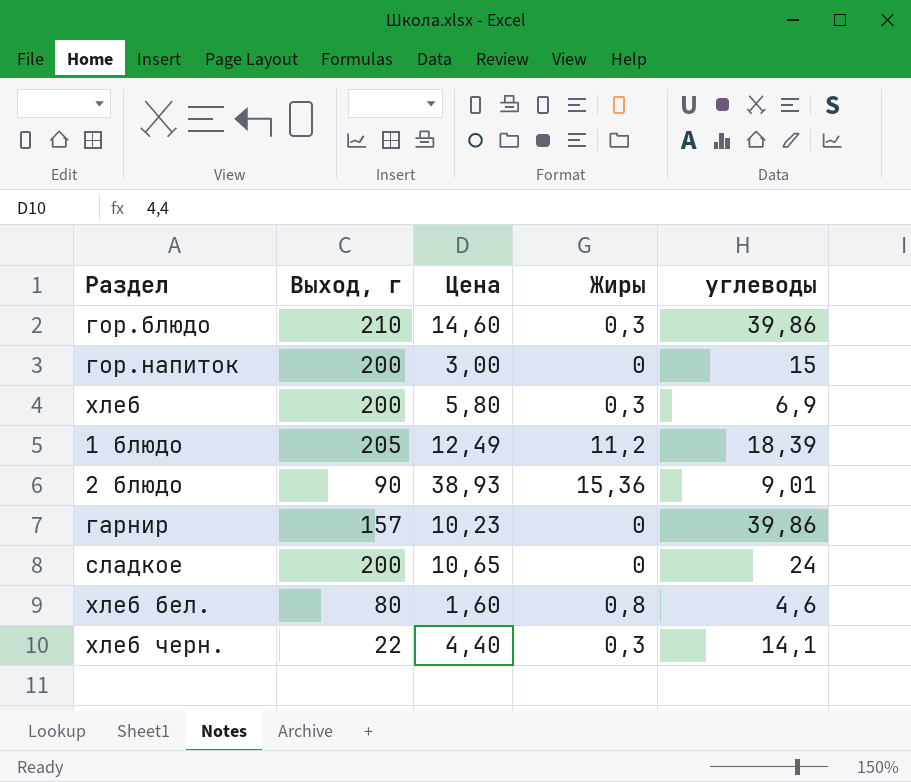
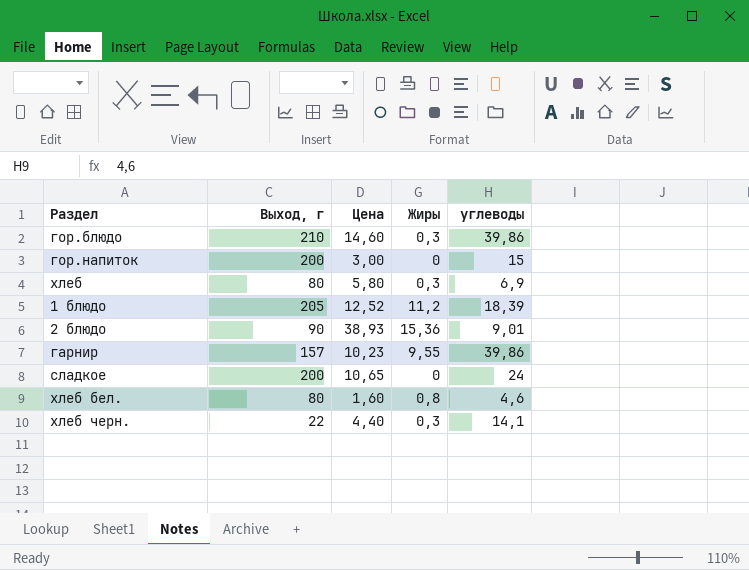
хлеб | Выход, г: 200 -> 80
1 блюдо | Цена: 12,49 -> 12,52
гарнир | Жиры: 0 -> 9,55

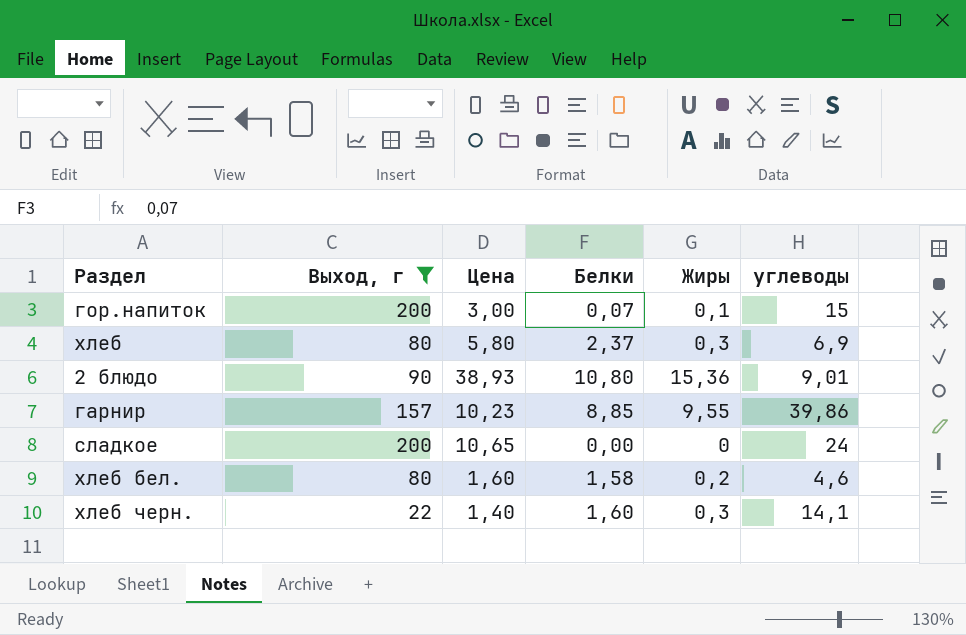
filter: none -> Выход, г <= 200
column Белки | position: none -> 4
гор.напиток | Жиры: 0 -> 0,1
хлеб бел. | Жиры: 0,8 -> 0,2
хлеб черн. | Цена: 4,40 -> 1,40

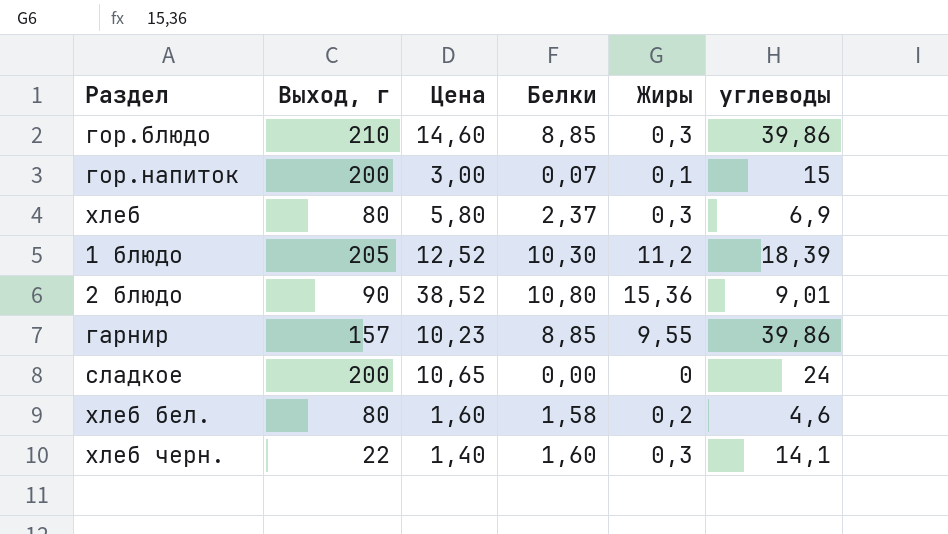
filter: Выход, г <= 200 -> none
2 блюдо | Цена: 38,93 -> 38,52

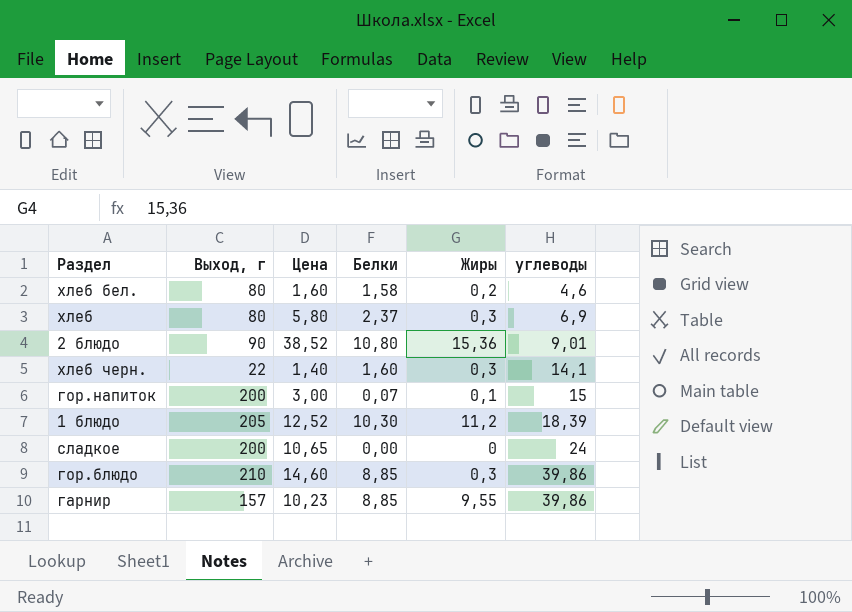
row order: none -> углеводы ascending

